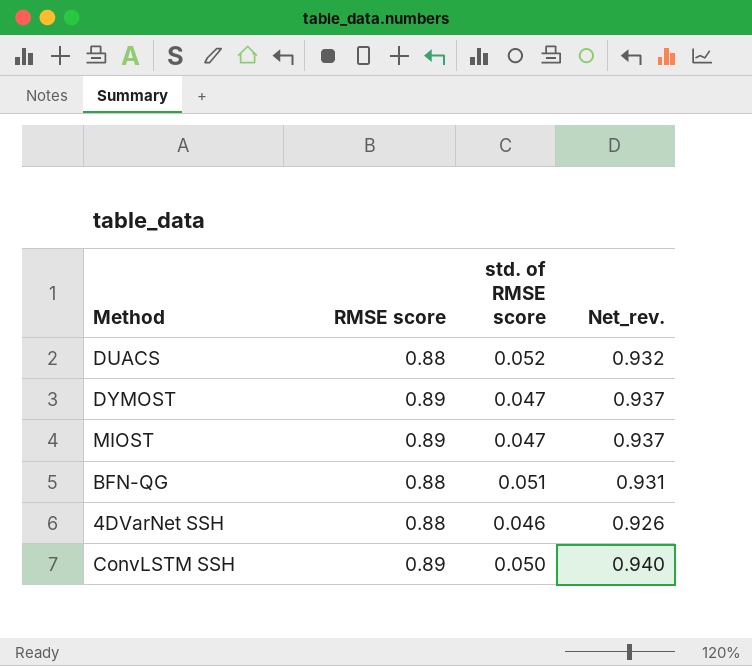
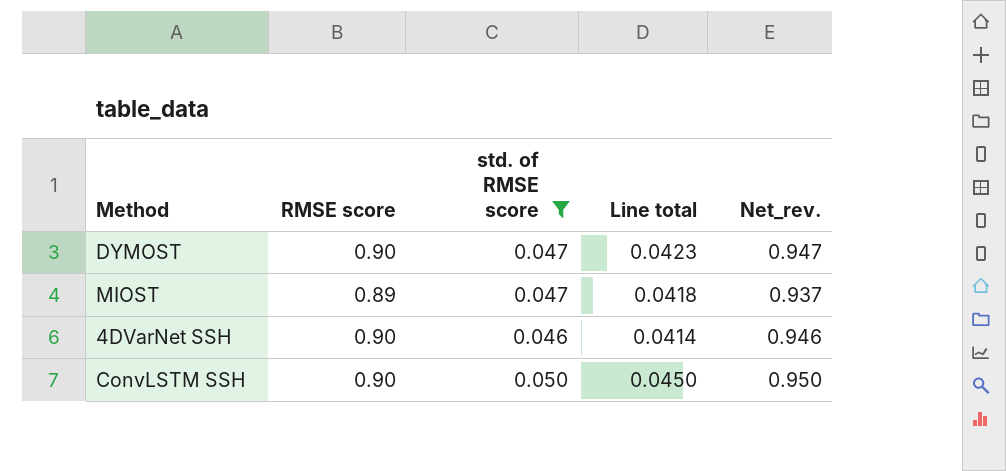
filter: none -> std. of RMSE score <= 0.050
column Line total | formula: none -> [RMSE score] * [std. of RMSE score]
DYMOST | RMSE score: 0.89 -> 0.90
DYMOST | Net_rev.: 0.937 -> 0.947
4DVarNet SSH | RMSE score: 0.88 -> 0.90
4DVarNet SSH | Net_rev.: 0.926 -> 0.946
ConvLSTM SSH | RMSE score: 0.89 -> 0.90
ConvLSTM SSH | Net_rev.: 0.940 -> 0.950

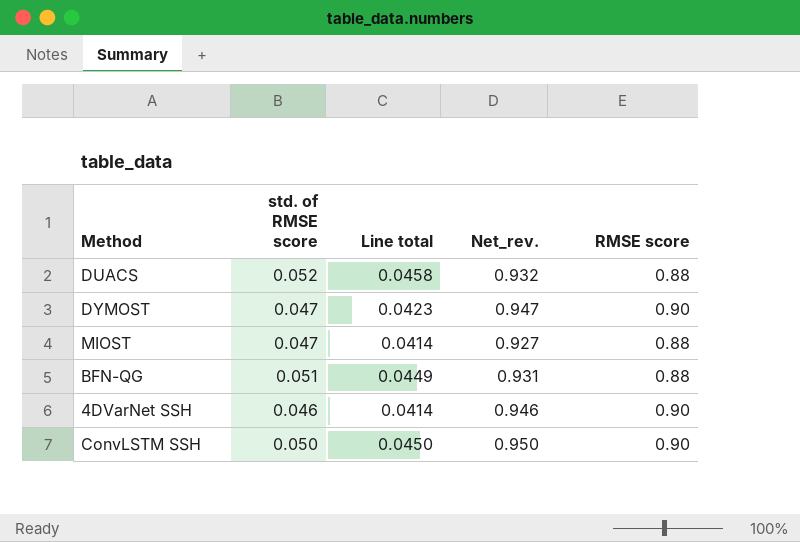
filter: std. of RMSE score <= 0.050 -> none
column RMSE score | position: 2 -> 5
MIOST | Line total: 0.0418 -> 0.0414
MIOST | Net_rev.: 0.937 -> 0.927
MIOST | RMSE score: 0.89 -> 0.88

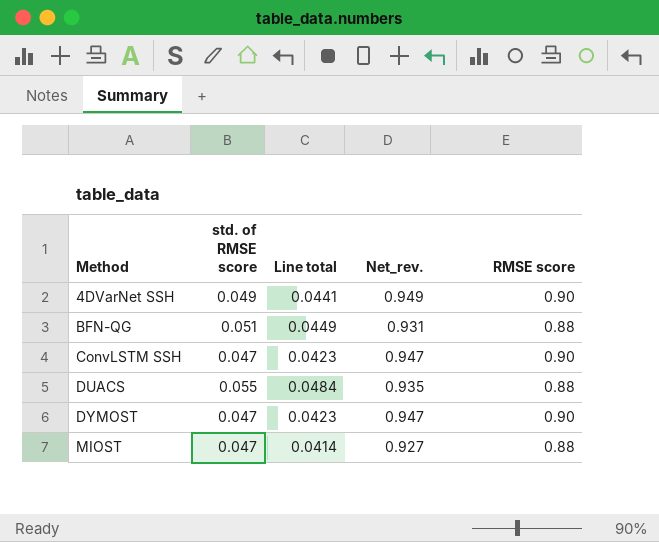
row order: none -> Method ascending
4DVarNet SSH | std. of RMSE score: 0.046 -> 0.049
4DVarNet SSH | Line total: 0.0414 -> 0.0441
4DVarNet SSH | Net_rev.: 0.946 -> 0.949
ConvLSTM SSH | std. of RMSE score: 0.050 -> 0.047
ConvLSTM SSH | Line total: 0.0450 -> 0.0423
ConvLSTM SSH | Net_rev.: 0.950 -> 0.947
DUACS | std. of RMSE score: 0.052 -> 0.055
DUACS | Line total: 0.0458 -> 0.0484
DUACS | Net_rev.: 0.932 -> 0.935

